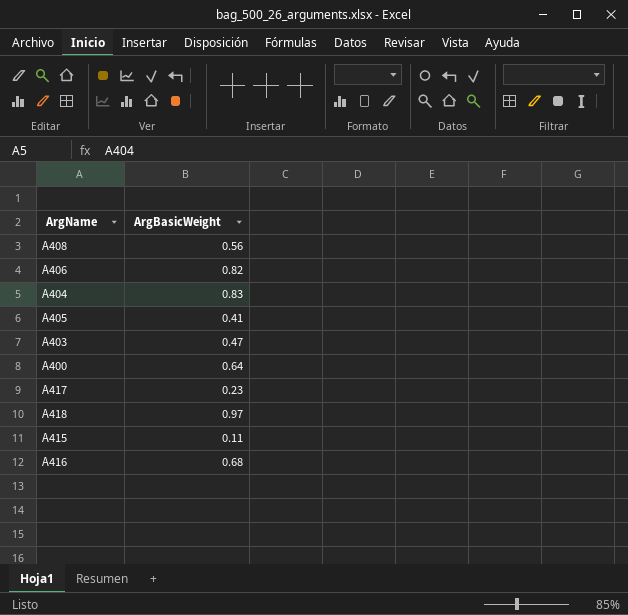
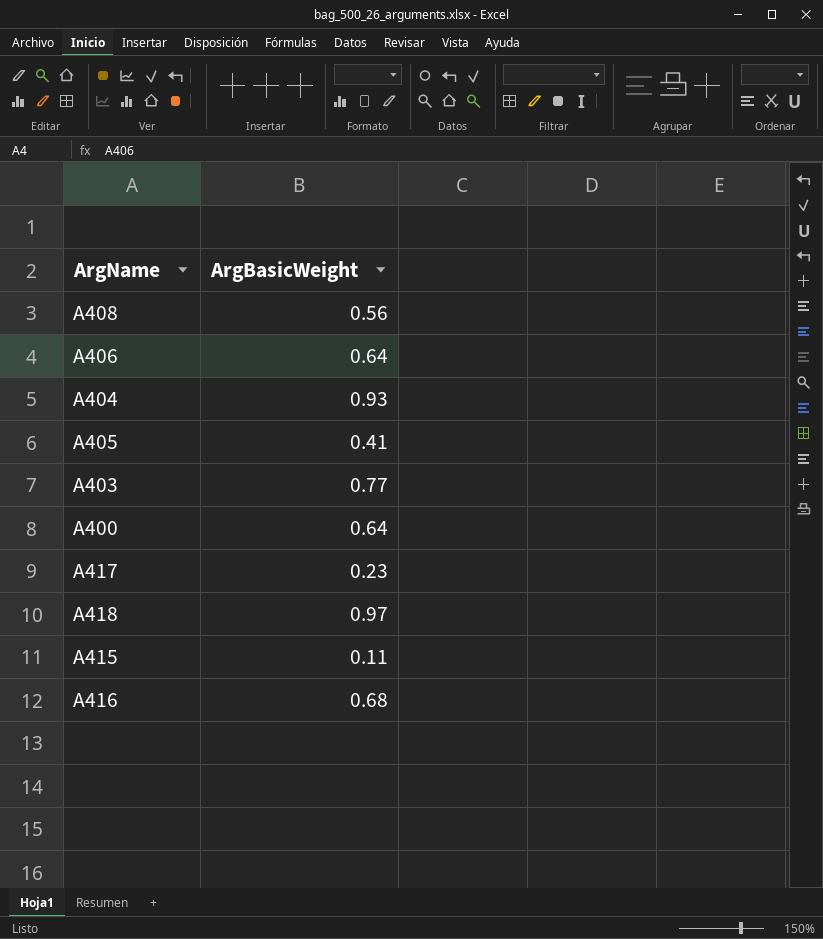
A406 | ArgBasicWeight: 0.82 -> 0.64
A404 | ArgBasicWeight: 0.83 -> 0.93
A403 | ArgBasicWeight: 0.47 -> 0.77

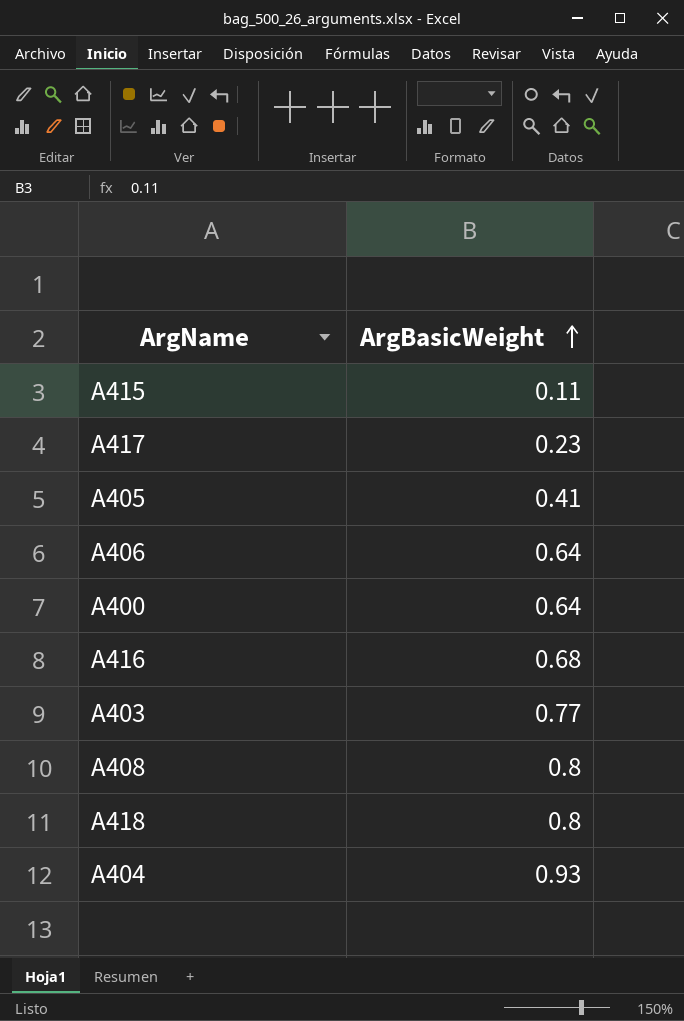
row order: none -> ArgBasicWeight ascending
A408 | ArgBasicWeight: 0.56 -> 0.8
A418 | ArgBasicWeight: 0.97 -> 0.8

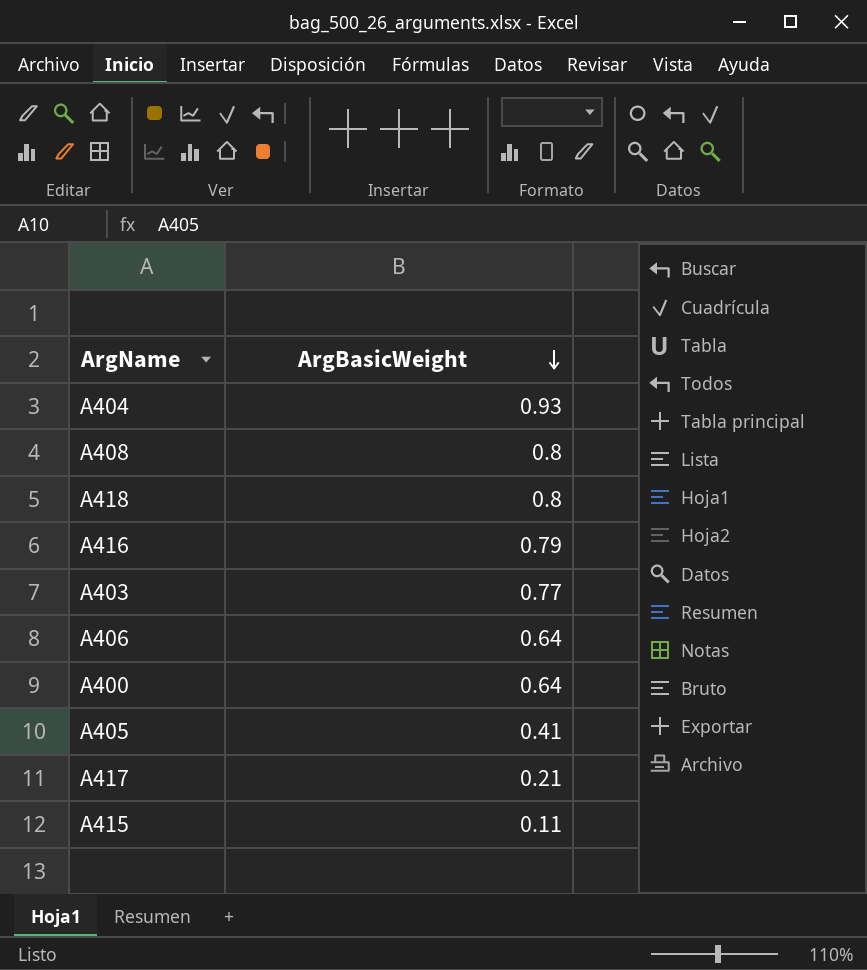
row order: ArgBasicWeight ascending -> ArgBasicWeight descending
A416 | ArgBasicWeight: 0.68 -> 0.79
A417 | ArgBasicWeight: 0.23 -> 0.21

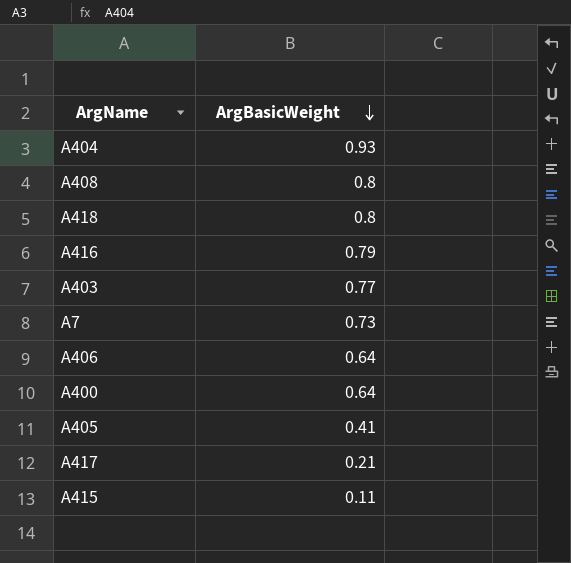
row A7: none -> 0.73

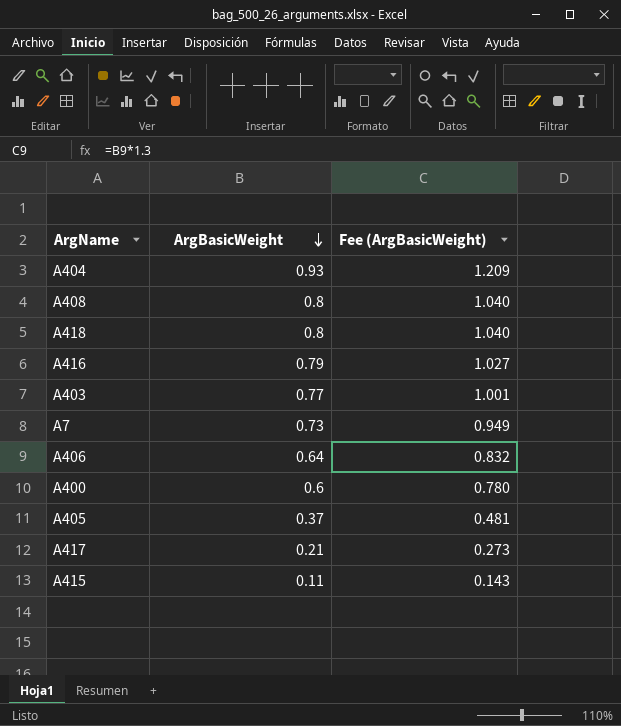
column Fee (ArgBasicWeight) | formula: none -> [ArgBasicWeight] * 1.3
A400 | ArgBasicWeight: 0.64 -> 0.6
A405 | ArgBasicWeight: 0.41 -> 0.37

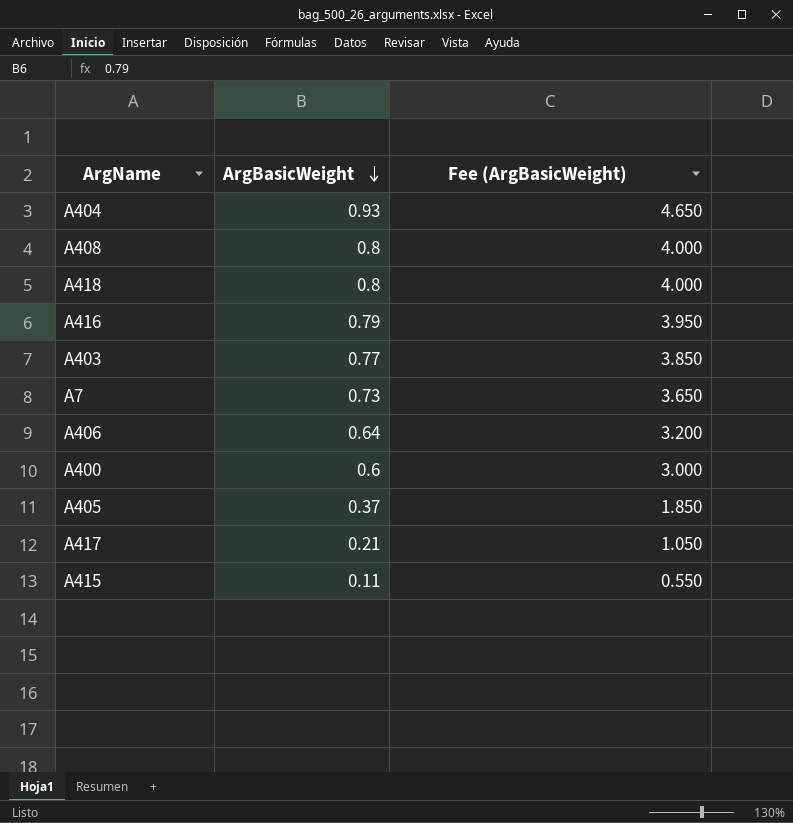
column Fee (ArgBasicWeight) | formula: [ArgBasicWeight] * 1.3 -> [ArgBasicWeight] * 5

